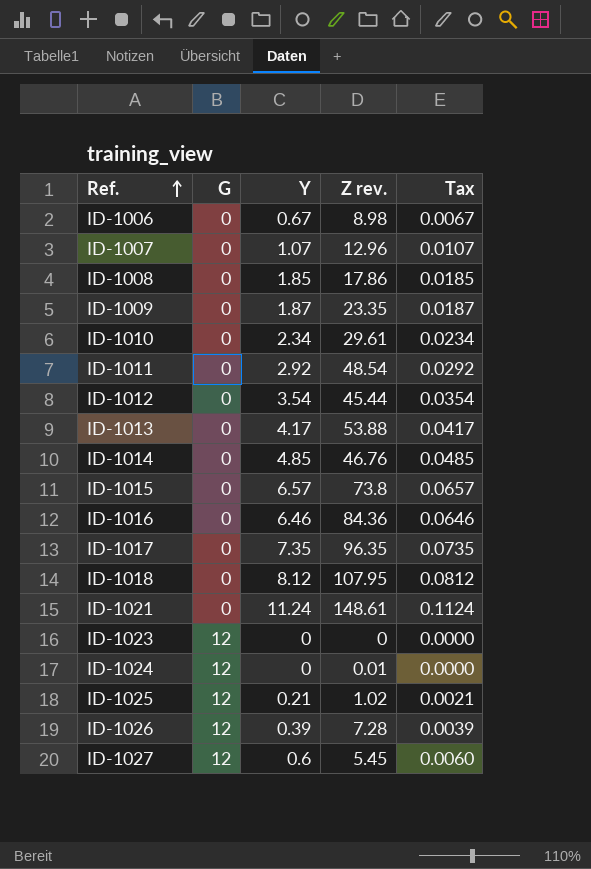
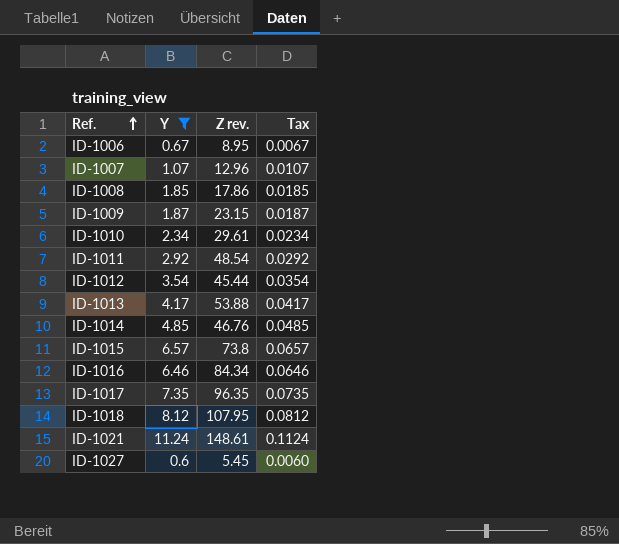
filter: none -> Y >= 0.6
column G | position: 2 -> none
ID-1006 | Z rev.: 8.98 -> 8.95
ID-1009 | Z rev.: 23.35 -> 23.15
ID-1016 | Z rev.: 84.36 -> 84.34

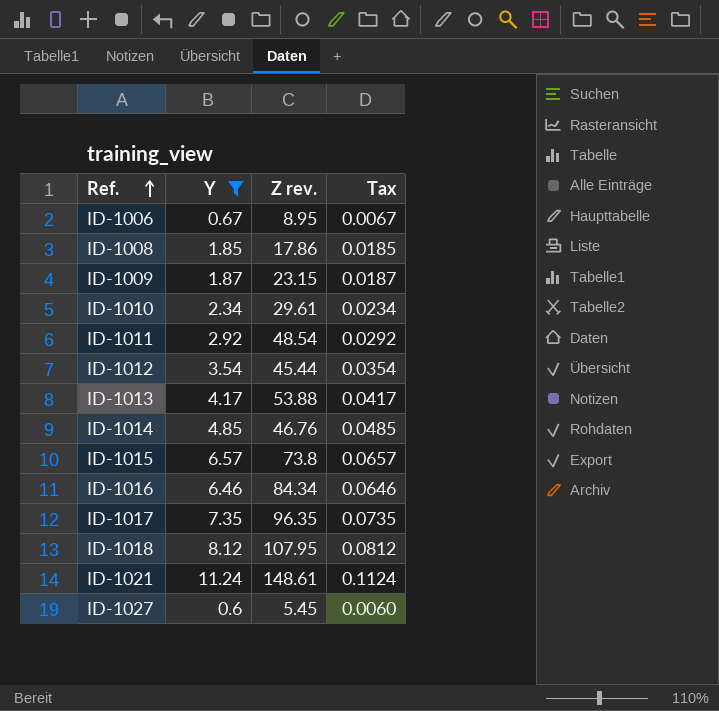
row ID-1007: 1.07 | 12.96 | 0.0107 -> none

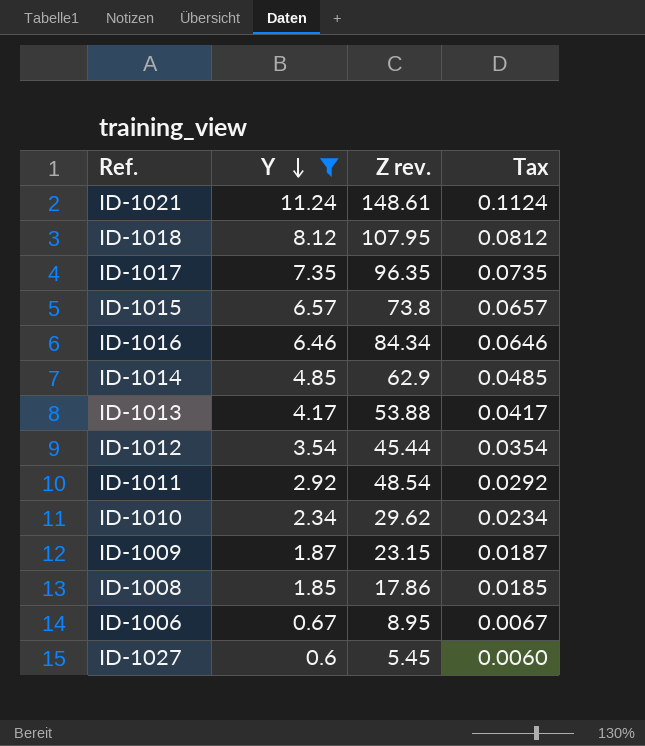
row order: Ref. ascending -> Y descending
ID-1014 | Z rev.: 46.76 -> 62.9
ID-1010 | Z rev.: 29.61 -> 29.62

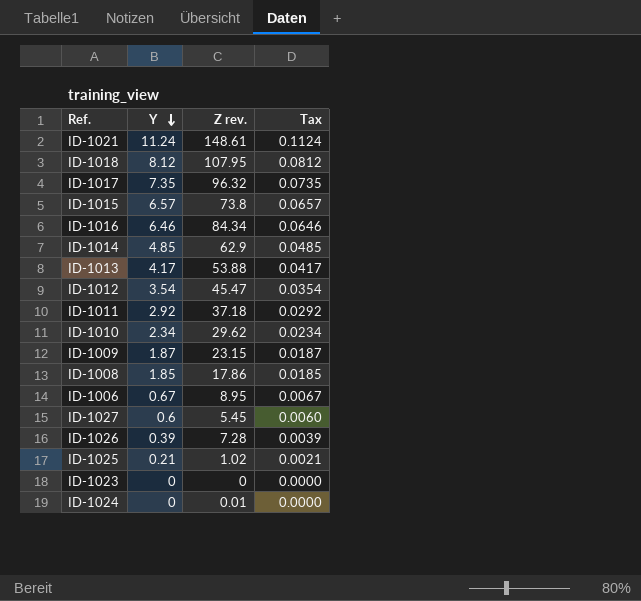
filter: Y >= 0.6 -> none
ID-1017 | Z rev.: 96.35 -> 96.32
ID-1012 | Z rev.: 45.44 -> 45.47
ID-1011 | Z rev.: 48.54 -> 37.18

